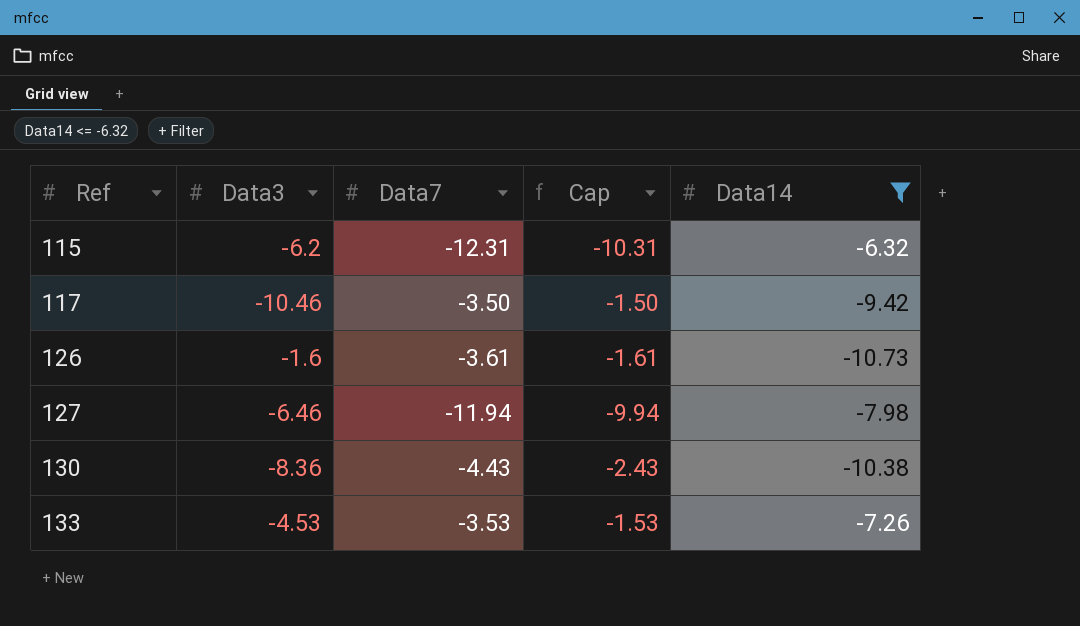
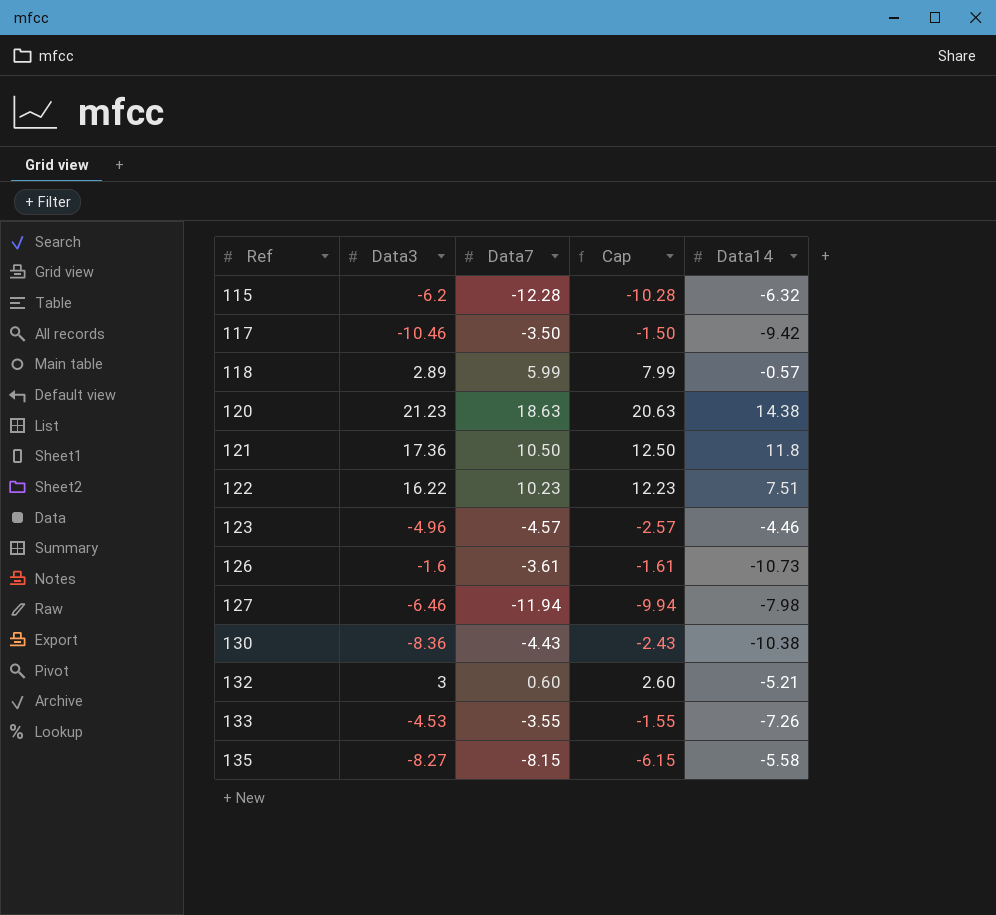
filter: Data14 <= -6.32 -> none
115 | Data7: -12.31 -> -12.28
115 | Cap: -10.31 -> -10.28
133 | Data7: -3.53 -> -3.55
133 | Cap: -1.53 -> -1.55

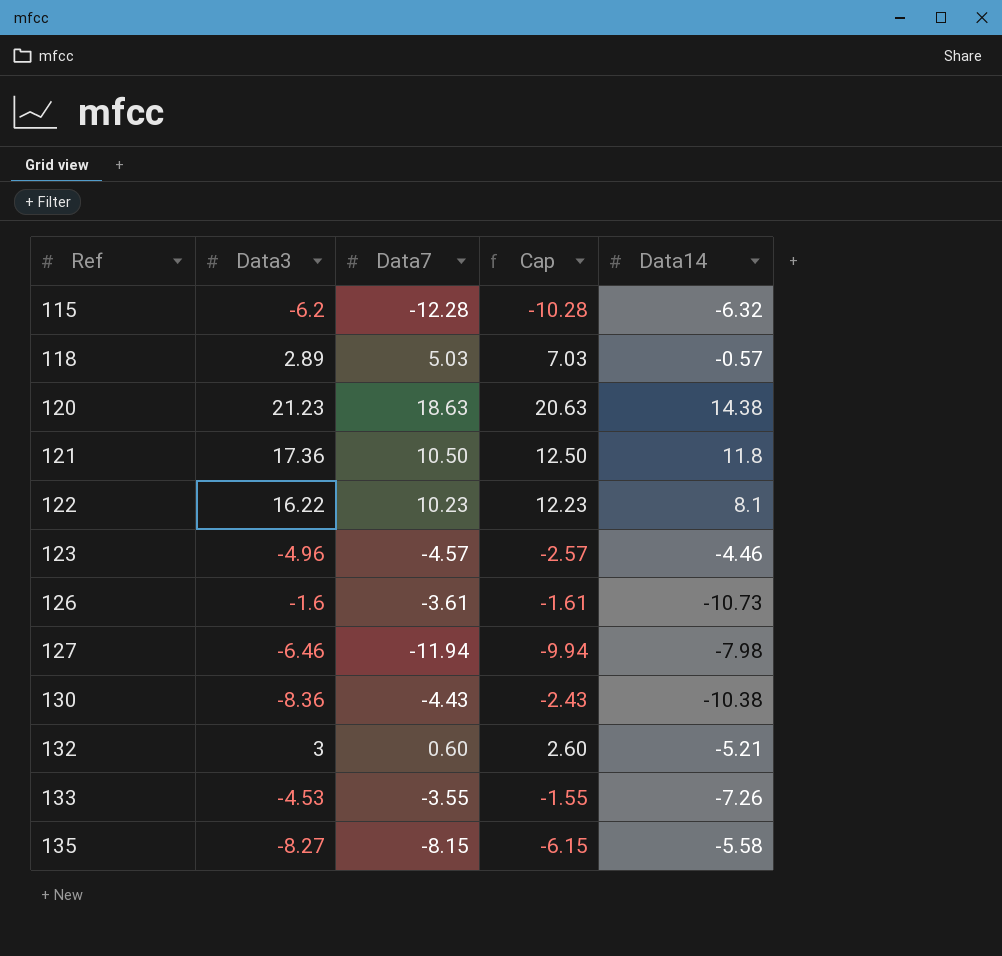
row 117: -10.46 | -3.50 | -1.50 | -9.42 -> none
118 | Data7: 5.99 -> 5.03
118 | Cap: 7.99 -> 7.03
122 | Data14: 7.51 -> 8.1

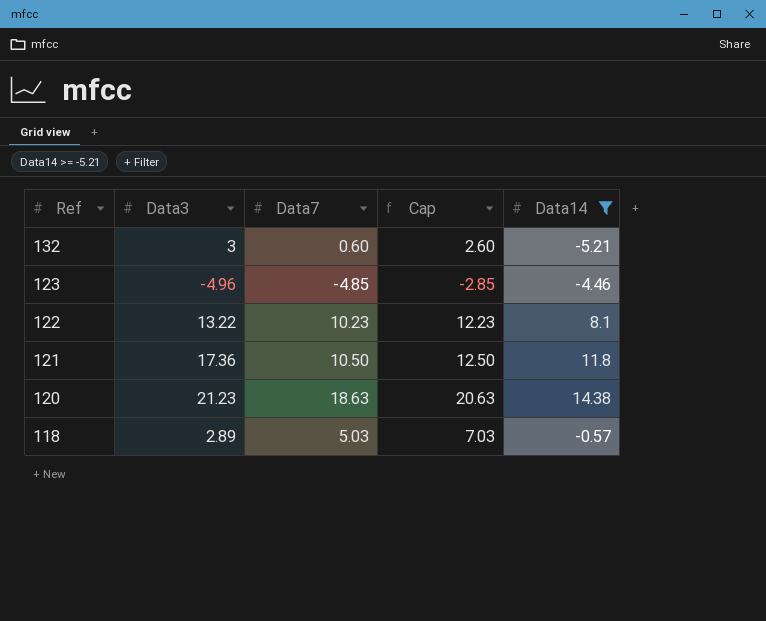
filter: none -> Data14 >= -5.21
row order: Ref ascending -> Ref descending
123 | Data7: -4.57 -> -4.85
123 | Cap: -2.57 -> -2.85
122 | Data3: 16.22 -> 13.22

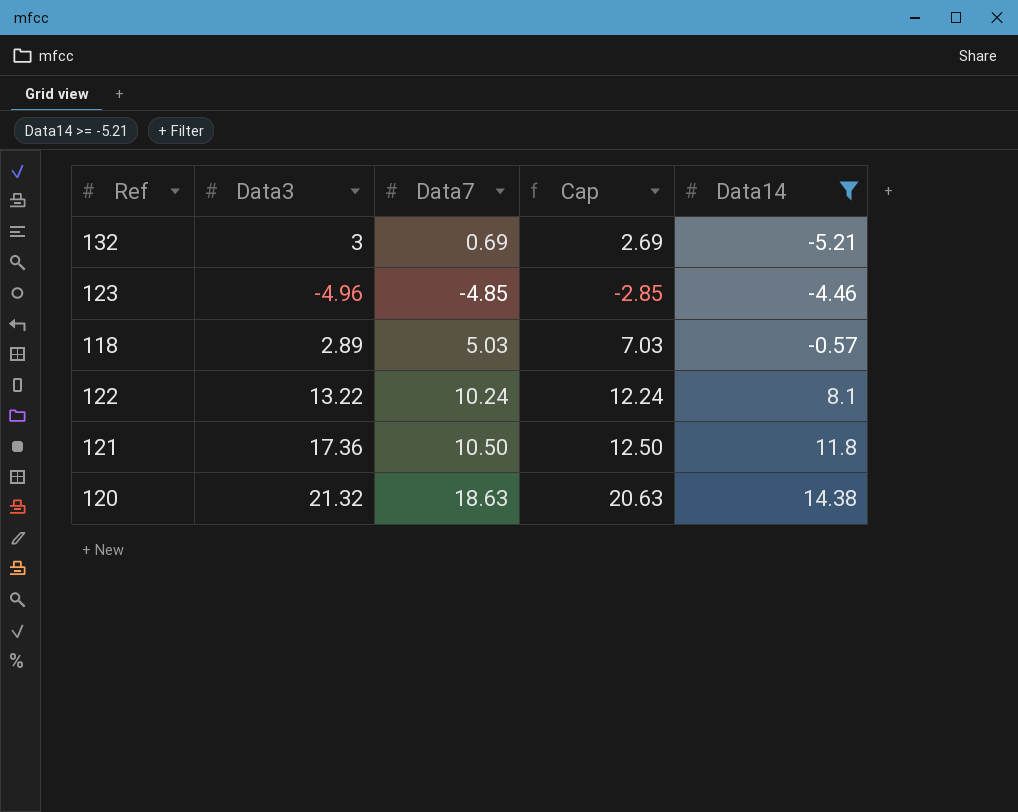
row order: Ref descending -> Data14 ascending
132 | Data7: 0.60 -> 0.69
132 | Cap: 2.60 -> 2.69
122 | Data7: 10.23 -> 10.24
122 | Cap: 12.23 -> 12.24
120 | Data3: 21.23 -> 21.32

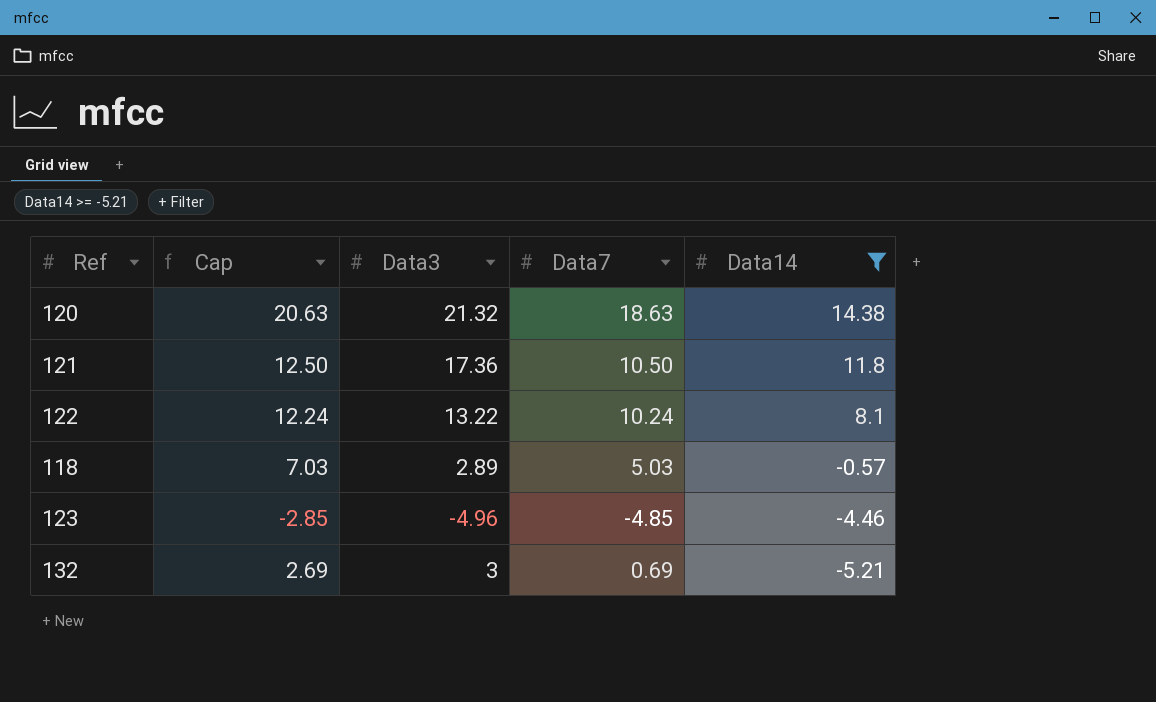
row order: Data14 ascending -> Data14 descending
column Cap | position: 4 -> 2

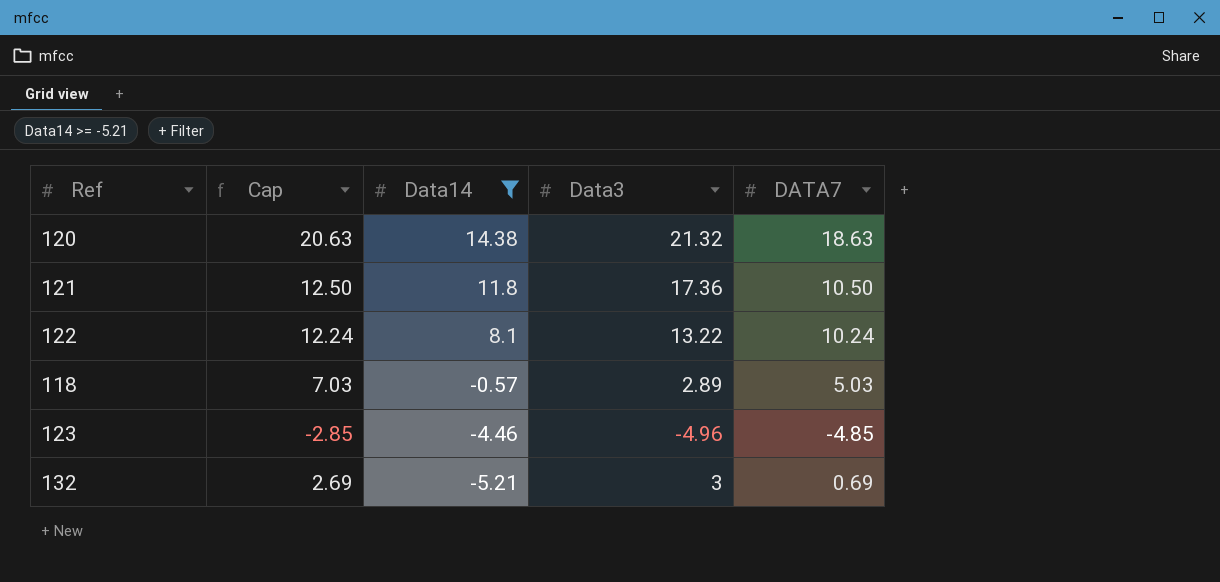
column Data14 | position: 5 -> 3
column name: Data7 -> DATA7

